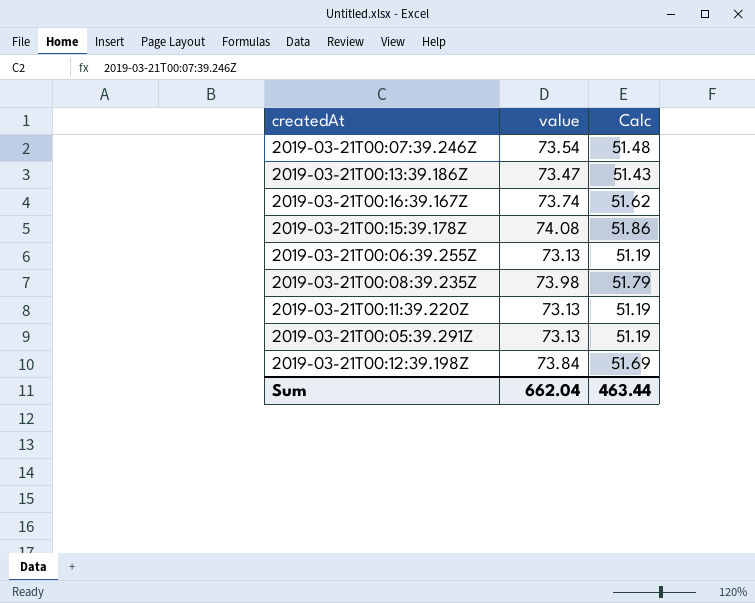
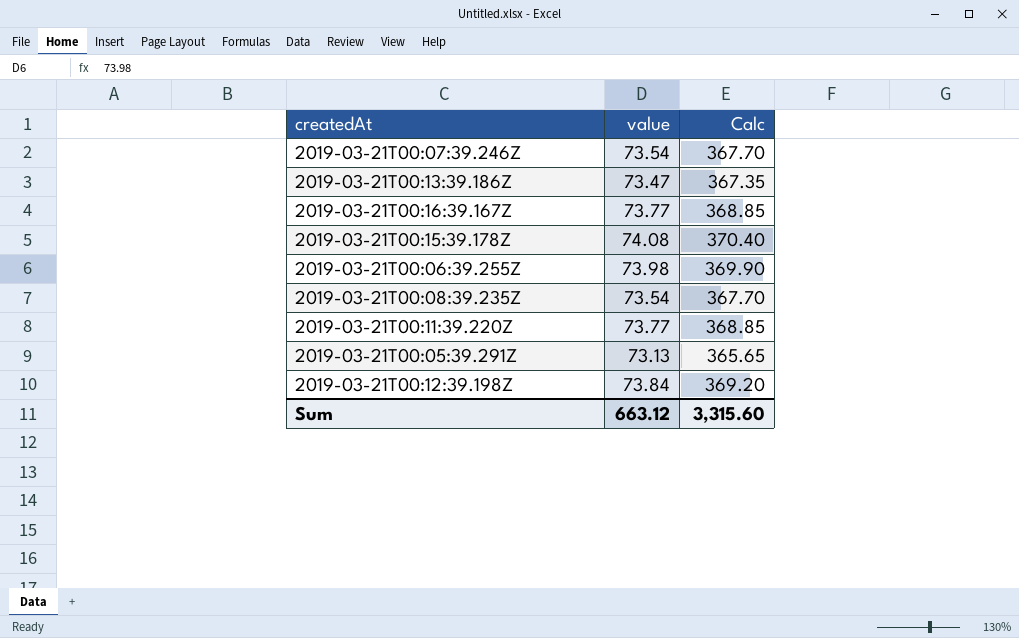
column Calc | formula: [value] * 0.7 -> [value] * 5
2019-03-21T00:16:39.167Z | value: 73.74 -> 73.77
2019-03-21T00:06:39.255Z | value: 73.13 -> 73.98
2019-03-21T00:08:39.235Z | value: 73.98 -> 73.54
2019-03-21T00:11:39.220Z | value: 73.13 -> 73.77
Sum | value: 662.04 -> 663.12
Sum | Calc: 463.44 -> 3,315.60

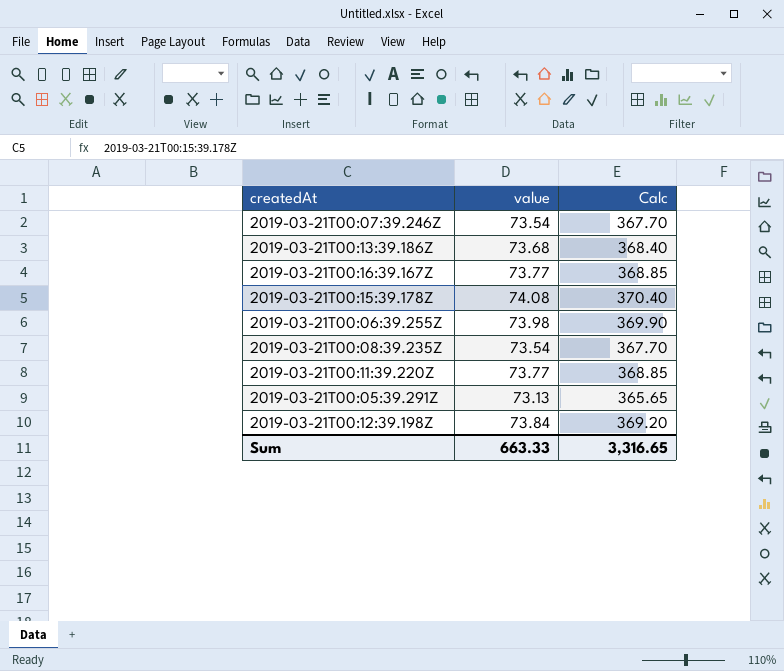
2019-03-21T00:13:39.186Z | value: 73.47 -> 73.68
2019-03-21T00:13:39.186Z | Calc: 367.35 -> 368.40
Sum | value: 663.12 -> 663.33
Sum | Calc: 3,315.60 -> 3,316.65

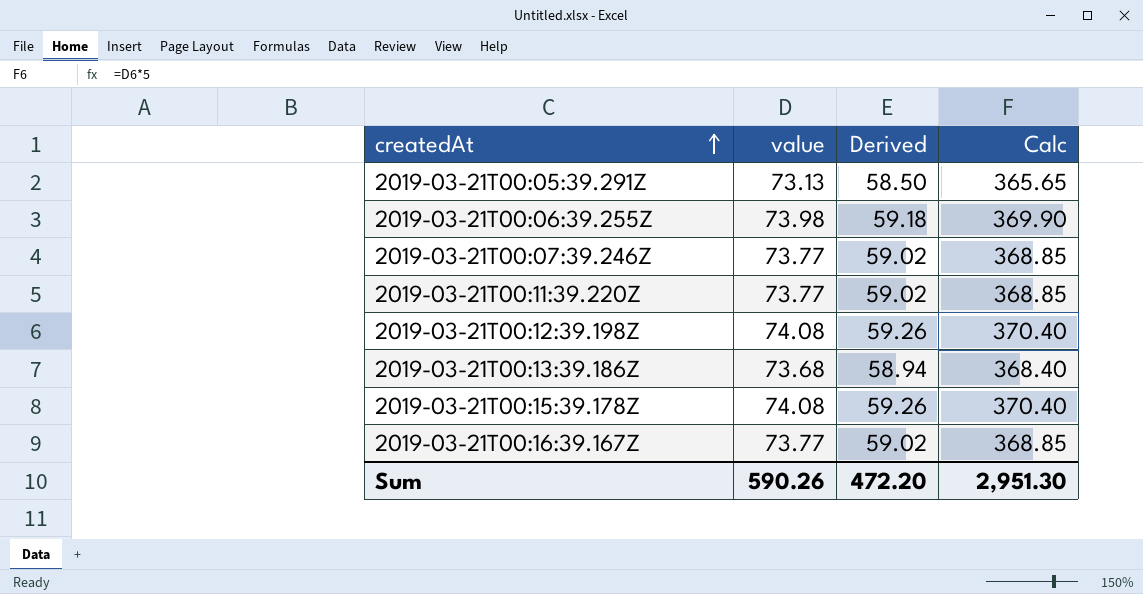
row order: none -> createdAt ascending
column Derived | formula: none -> [value] * 0.8
row 2019-03-21T00:08:39.235Z: 73.54 | 367.70 -> none
2019-03-21T00:07:39.246Z | value: 73.54 -> 73.77
2019-03-21T00:07:39.246Z | Calc: 367.70 -> 368.85
2019-03-21T00:12:39.198Z | value: 73.84 -> 74.08
2019-03-21T00:12:39.198Z | Calc: 369.20 -> 370.40
Sum | value: 663.33 -> 590.26
Sum | Calc: 3,316.65 -> 2,951.30

